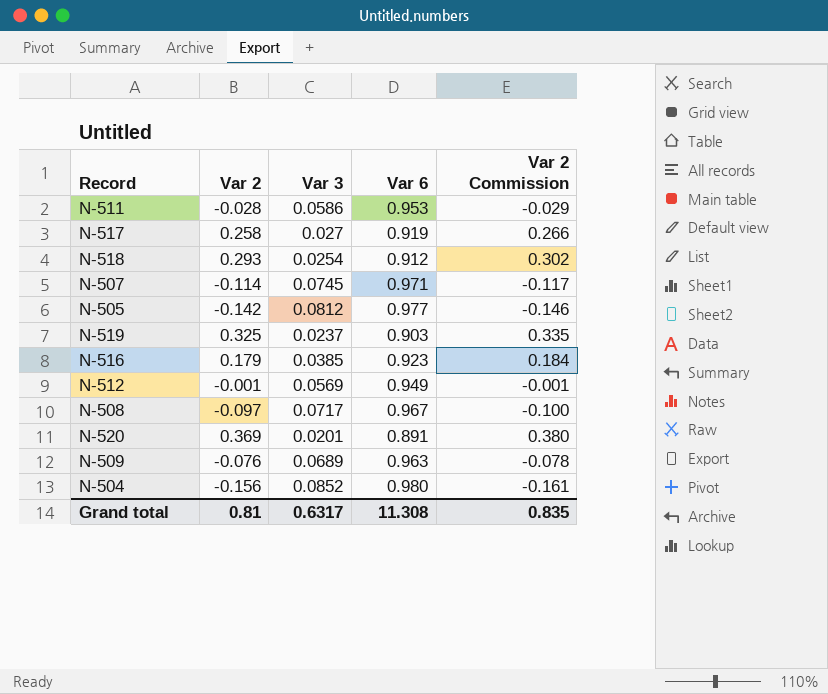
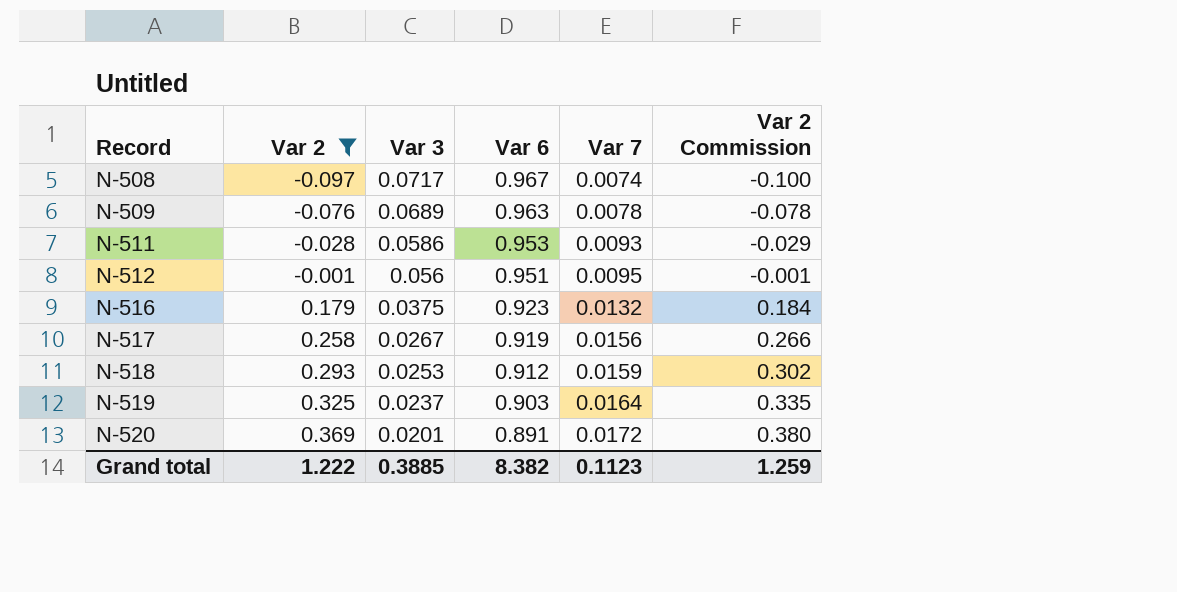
filter: none -> Var 2 >= -0.097
row order: none -> Record ascending
column Var 7 | position: none -> 5
N-512 | Var 3: 0.0569 -> 0.056
N-512 | Var 6: 0.949 -> 0.951
N-516 | Var 3: 0.0385 -> 0.0375
N-517 | Var 3: 0.027 -> 0.0267
N-518 | Var 3: 0.0254 -> 0.0253
Grand total | Var 2: 0.81 -> 1.222
Grand total | Var 3: 0.6317 -> 0.3885
Grand total | Var 6: 11.308 -> 8.382
Grand total | Var 2 Commission: 0.835 -> 1.259

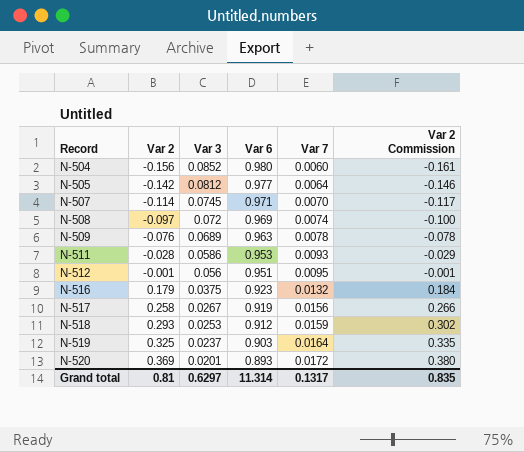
filter: Var 2 >= -0.097 -> none
N-508 | Var 3: 0.0717 -> 0.072
N-508 | Var 6: 0.967 -> 0.969
N-520 | Var 6: 0.891 -> 0.893
Grand total | Var 2: 1.222 -> 0.81
Grand total | Var 3: 0.3885 -> 0.6297
Grand total | Var 6: 8.382 -> 11.314
Grand total | Var 7: 0.1123 -> 0.1317
Grand total | Var 2 Commission: 1.259 -> 0.835

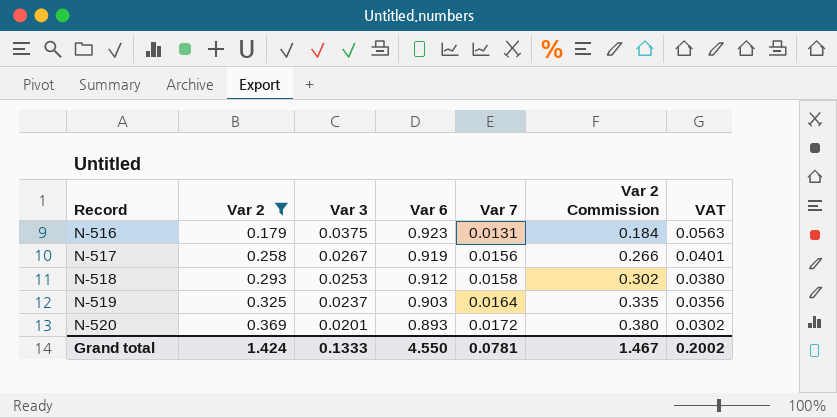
filter: none -> Var 2 >= 0.179
column VAT | formula: none -> [Var 3] * 1.5
N-516 | Var 7: 0.0132 -> 0.0131
N-518 | Var 7: 0.0159 -> 0.0158
Grand total | Var 2: 0.81 -> 1.424
Grand total | Var 3: 0.6297 -> 0.1333
Grand total | Var 6: 11.314 -> 4.550
Grand total | Var 7: 0.1317 -> 0.0781
Grand total | Var 2 Commission: 0.835 -> 1.467

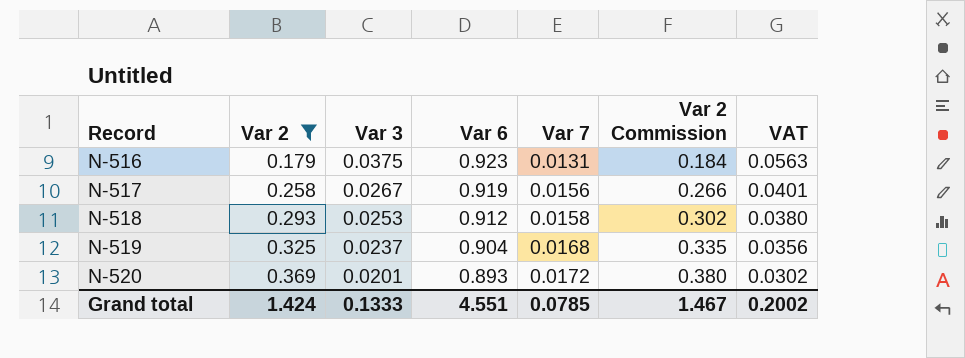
N-519 | Var 6: 0.903 -> 0.904
N-519 | Var 7: 0.0164 -> 0.0168
Grand total | Var 6: 4.550 -> 4.551
Grand total | Var 7: 0.0781 -> 0.0785

